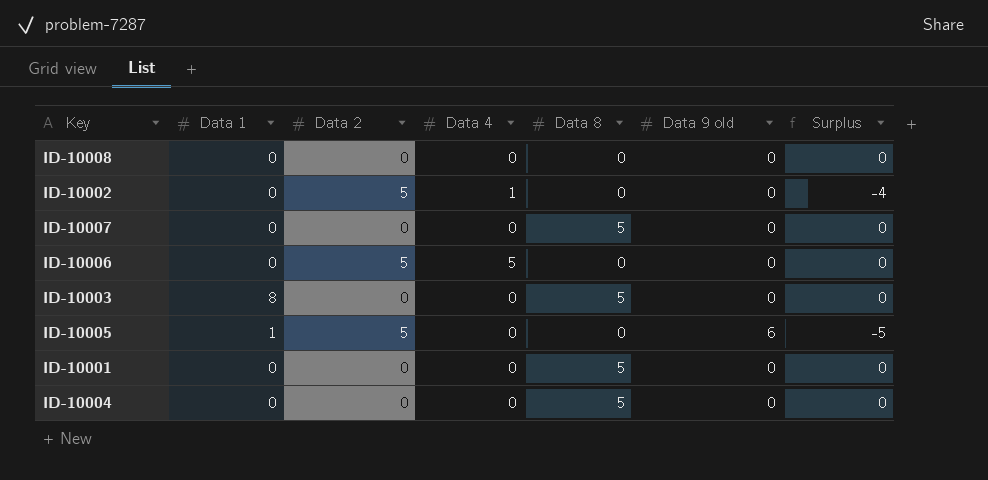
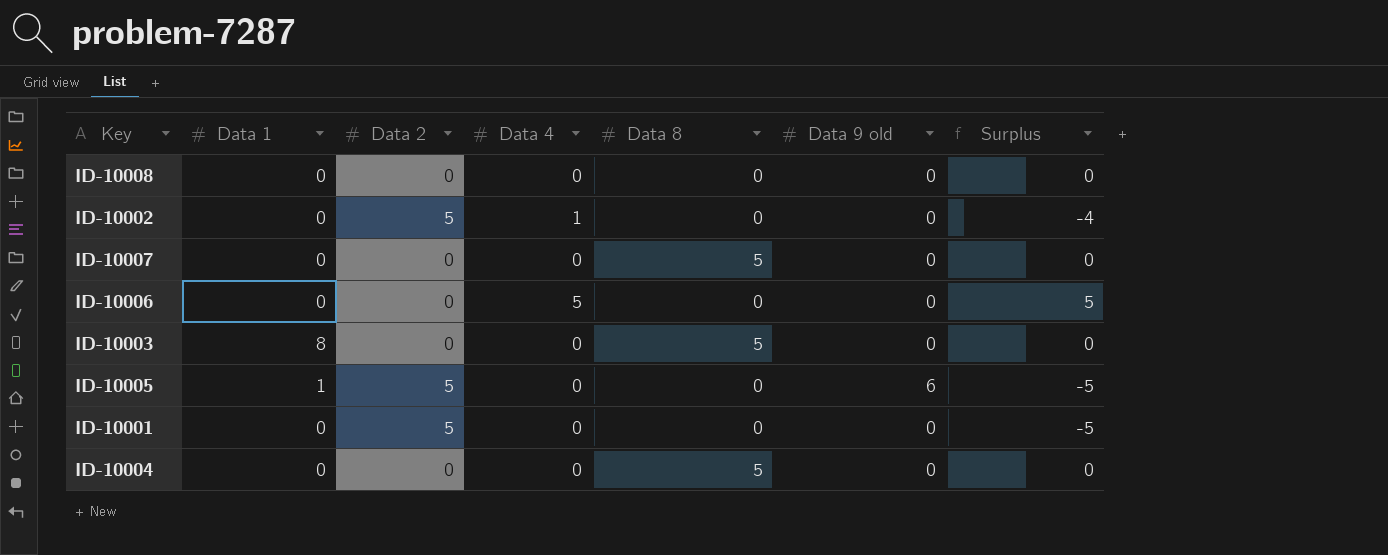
ID-10006 | Data 2: 5 -> 0
ID-10006 | Surplus: 0 -> 5
ID-10001 | Data 2: 0 -> 5
ID-10001 | Data 8: 5 -> 0
ID-10001 | Surplus: 0 -> -5

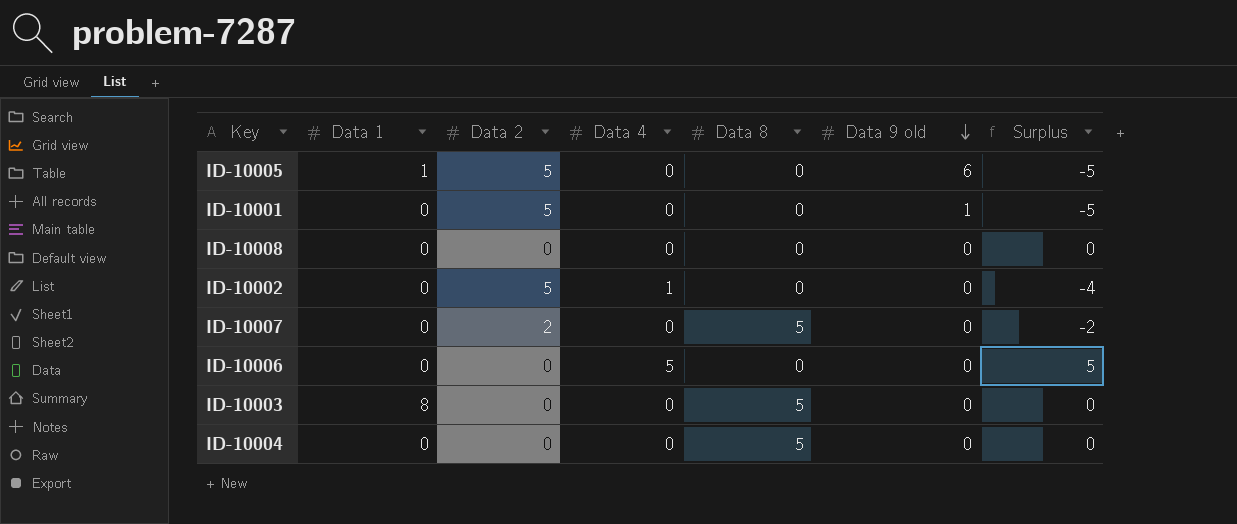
row order: none -> Data 9 old descending
ID-10001 | Data 9 old: 0 -> 1
ID-10007 | Data 2: 0 -> 2
ID-10007 | Surplus: 0 -> -2

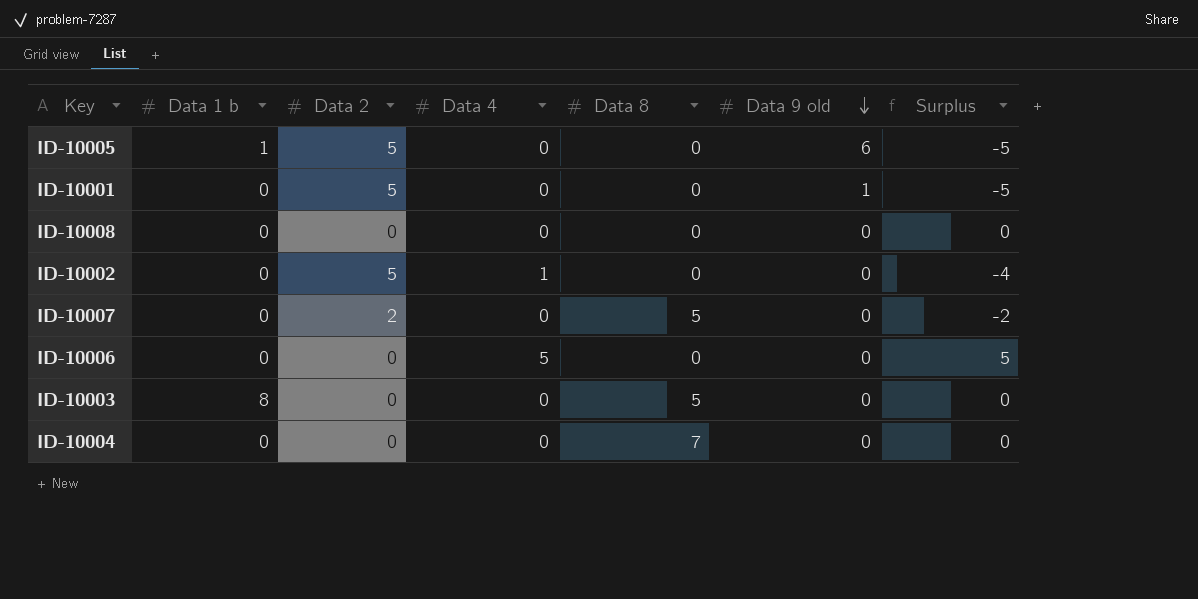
column name: Data 1 -> Data 1 b
ID-10004 | Data 8: 5 -> 7

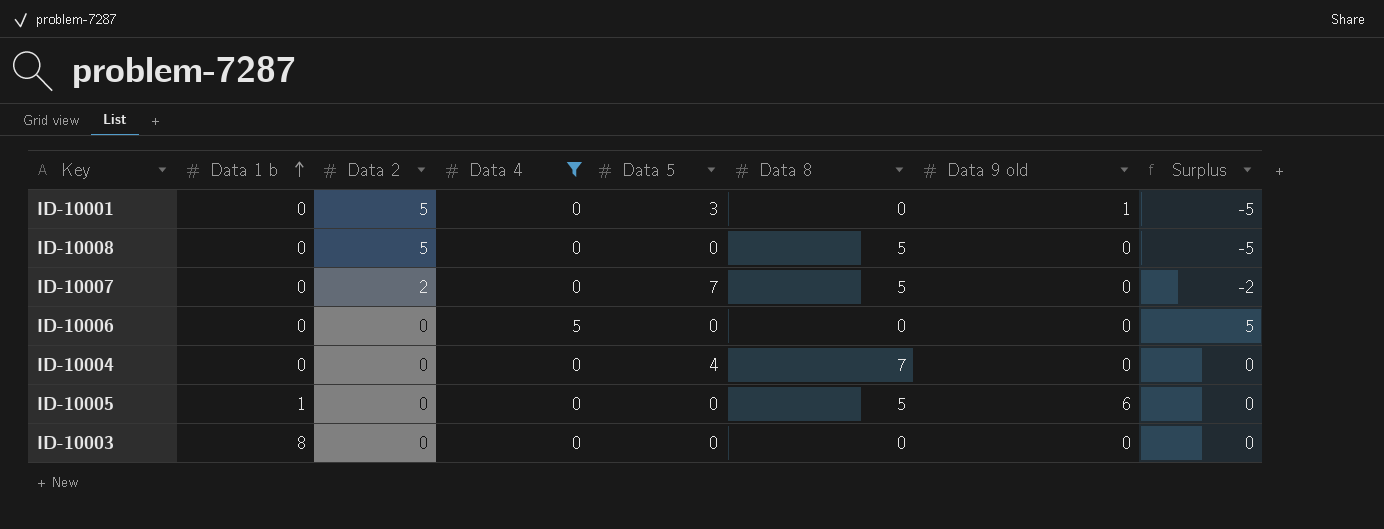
filter: none -> Data 4 != 1
row order: Data 9 old descending -> Data 1 b ascending
column Data 5 | position: none -> 5
ID-10008 | Data 2: 0 -> 5
ID-10008 | Data 8: 0 -> 5
ID-10008 | Surplus: 0 -> -5
ID-10005 | Data 2: 5 -> 0
ID-10005 | Data 8: 0 -> 5
ID-10005 | Surplus: -5 -> 0
ID-10003 | Data 8: 5 -> 0

